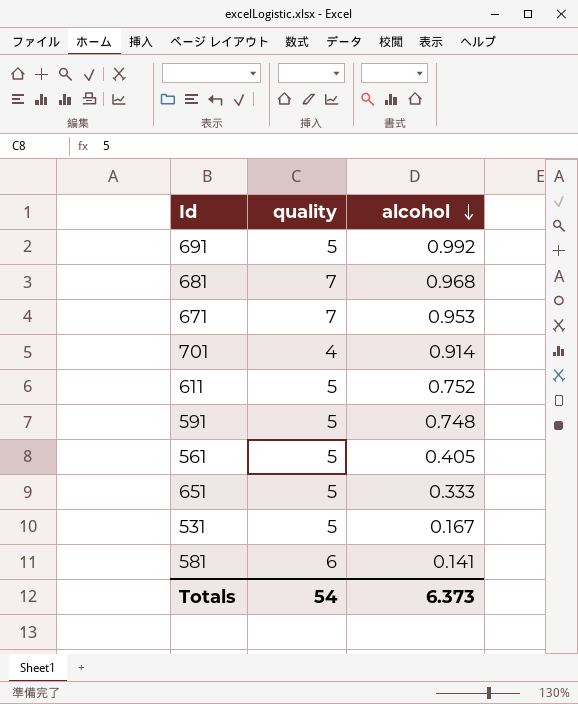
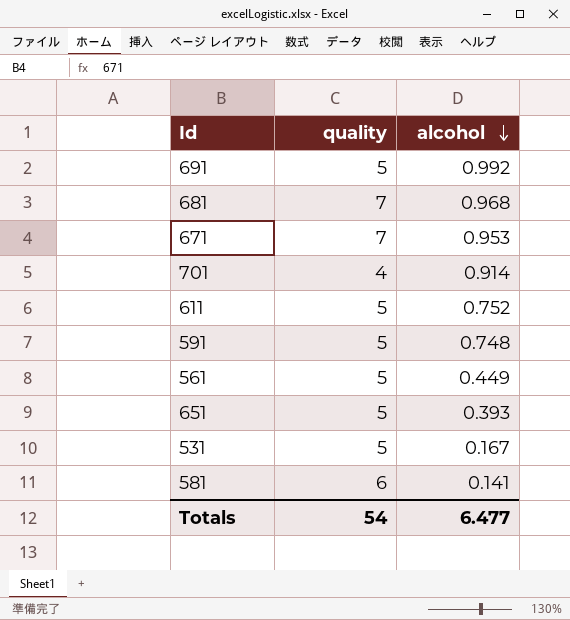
561 | alcohol: 0.405 -> 0.449
651 | alcohol: 0.333 -> 0.393
Totals | alcohol: 6.373 -> 6.477

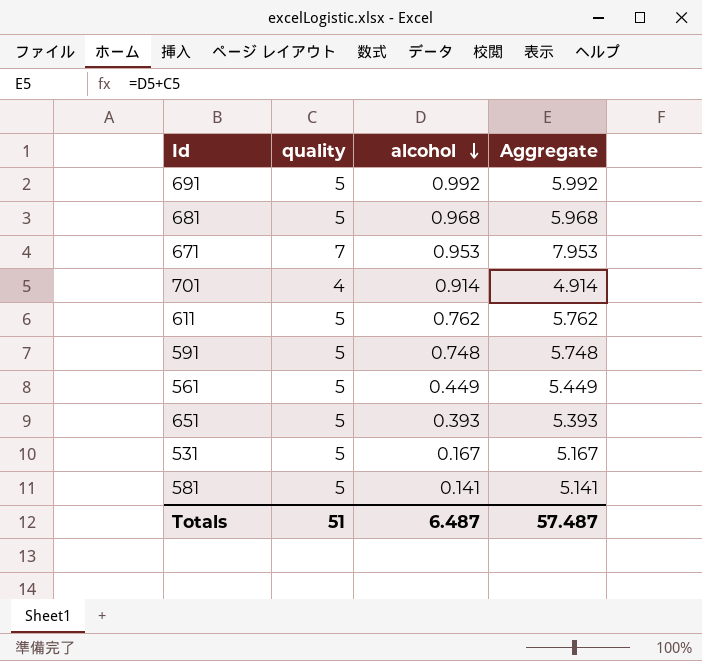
column Aggregate | formula: none -> [quality] + [alcohol]
681 | quality: 7 -> 5
611 | alcohol: 0.752 -> 0.762
581 | quality: 6 -> 5
Totals | quality: 54 -> 51
Totals | alcohol: 6.477 -> 6.487

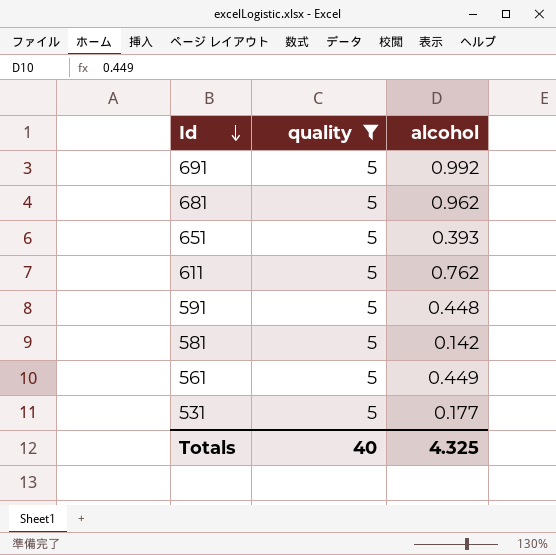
filter: none -> quality = 5
row order: alcohol descending -> Id descending
column Aggregate | formula: [quality] + [alcohol] -> none
681 | alcohol: 0.968 -> 0.962
591 | alcohol: 0.748 -> 0.448
581 | alcohol: 0.141 -> 0.142
531 | alcohol: 0.167 -> 0.177
Totals | quality: 51 -> 40
Totals | alcohol: 6.487 -> 4.325

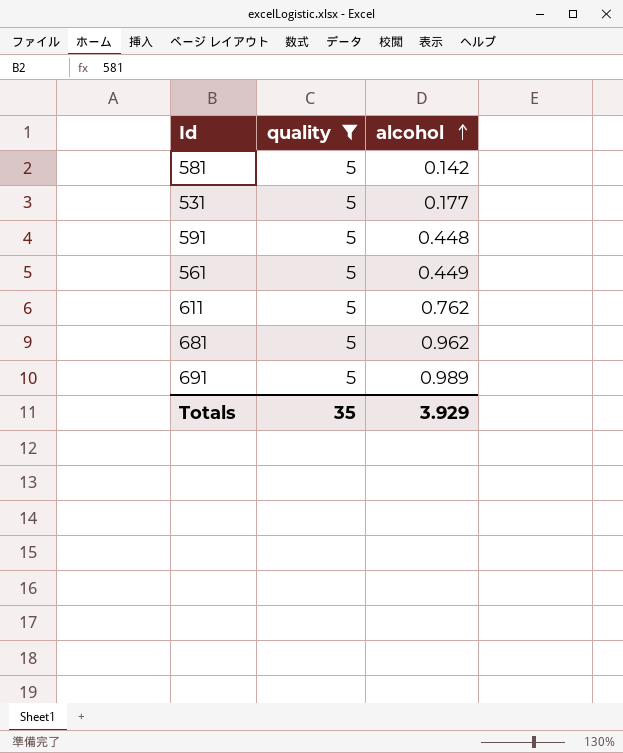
row order: Id descending -> alcohol ascending
row 651: 5 | 0.393 -> none
691 | alcohol: 0.992 -> 0.989
Totals | quality: 40 -> 35
Totals | alcohol: 4.325 -> 3.929

